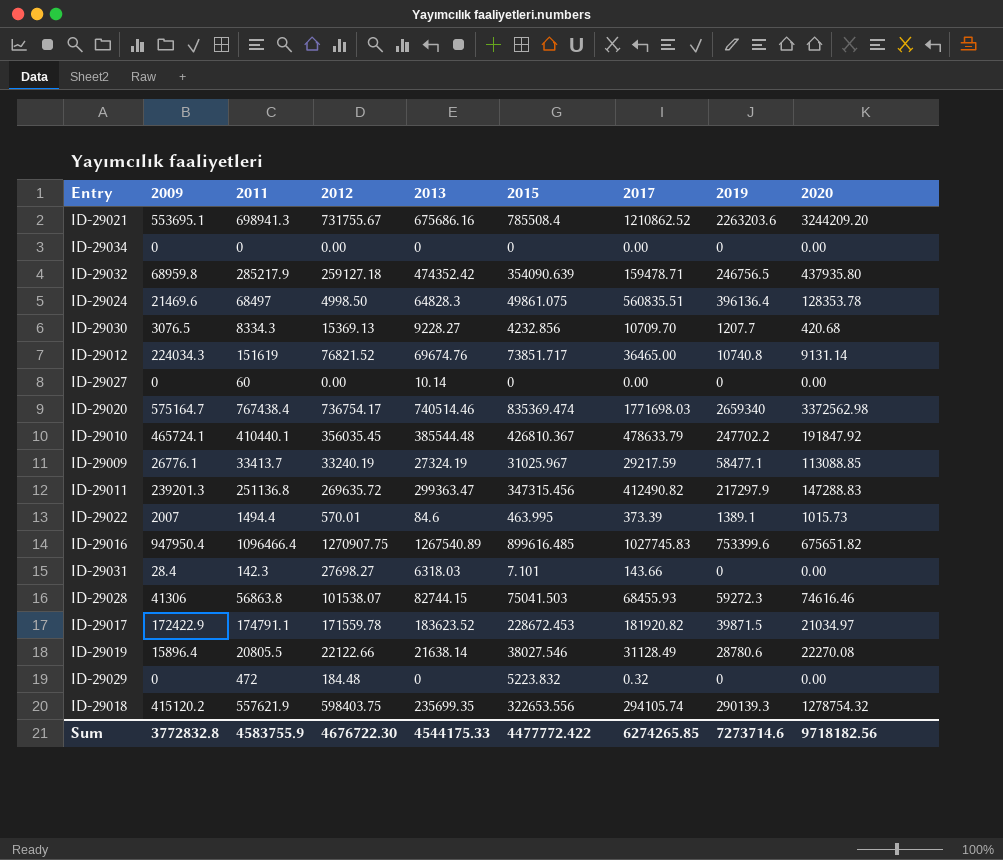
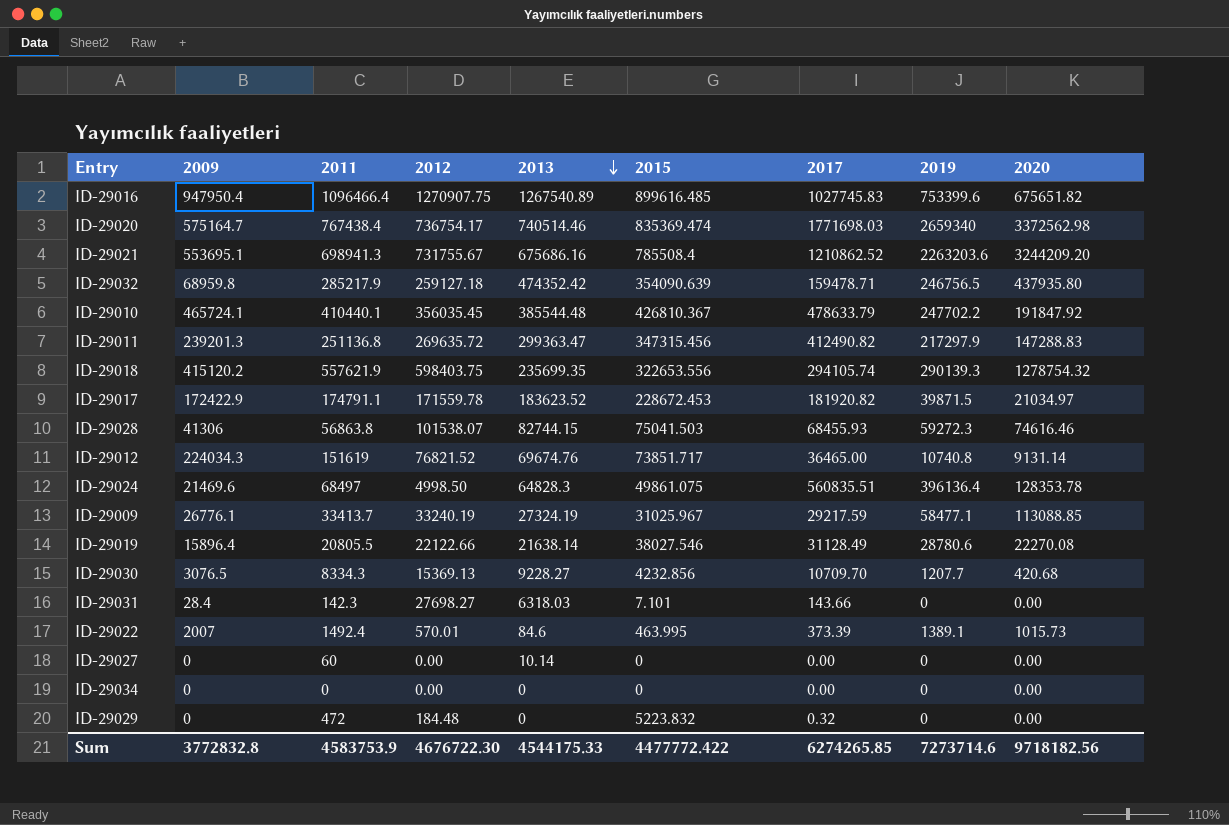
row order: none -> 2013 descending
ID-29022 | 2011: 1494.4 -> 1492.4
Sum | 2011: 4583755.9 -> 4583753.9

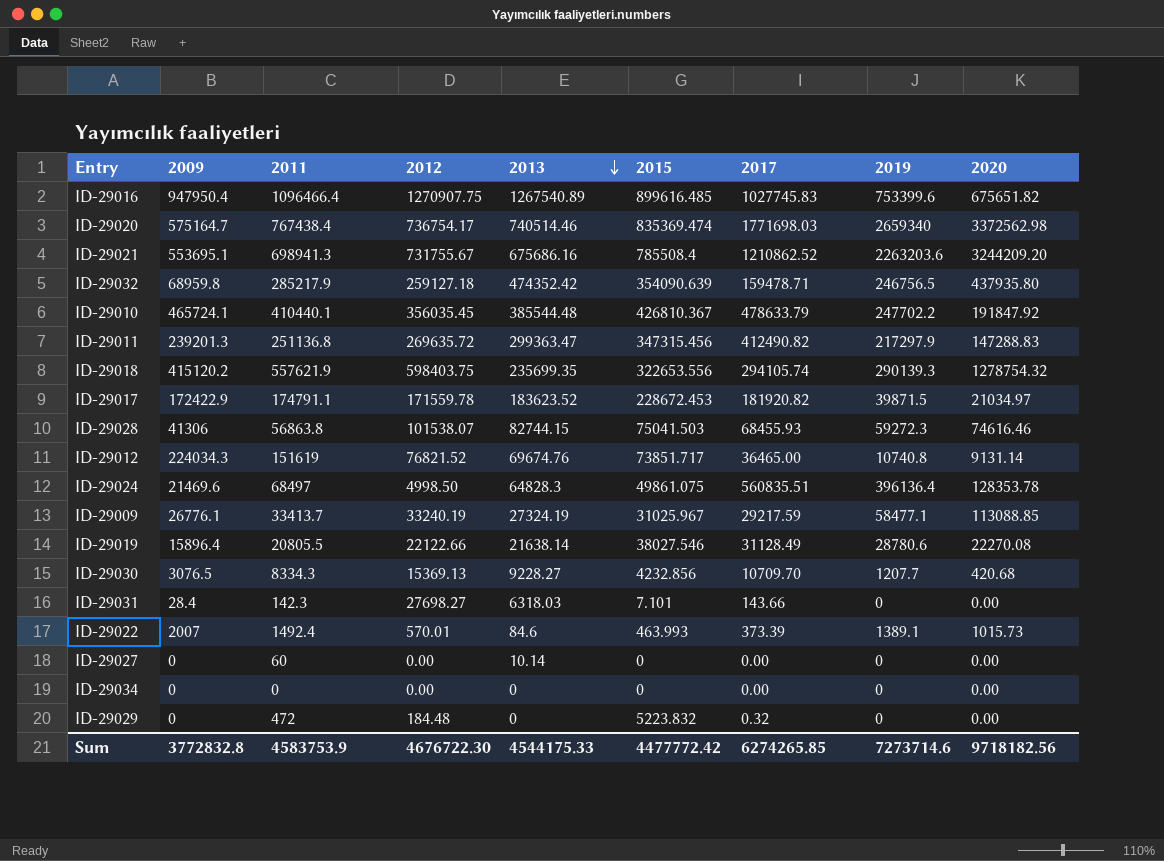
ID-29022 | 2015: 463.995 -> 463.993
Sum | 2015: 4477772.422 -> 4477772.42

